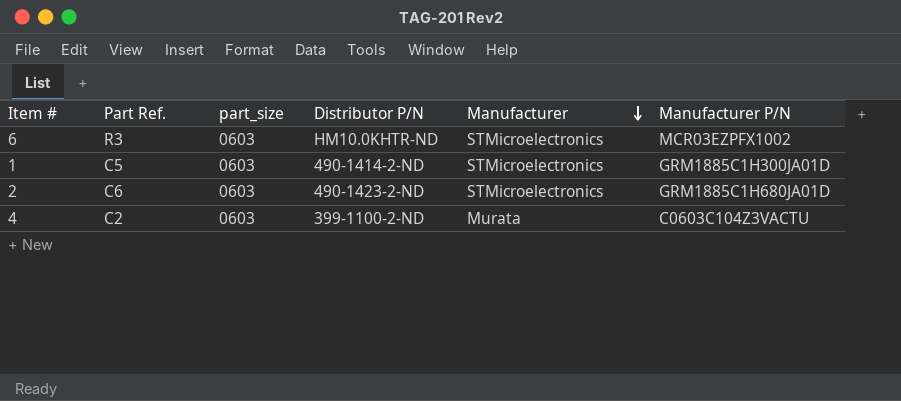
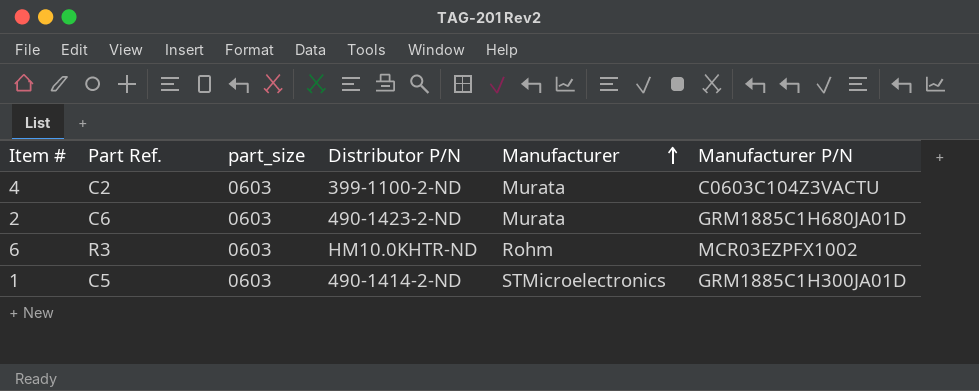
row order: Manufacturer descending -> Manufacturer ascending
2 | Manufacturer: STMicroelectronics -> Murata
6 | Manufacturer: STMicroelectronics -> Rohm

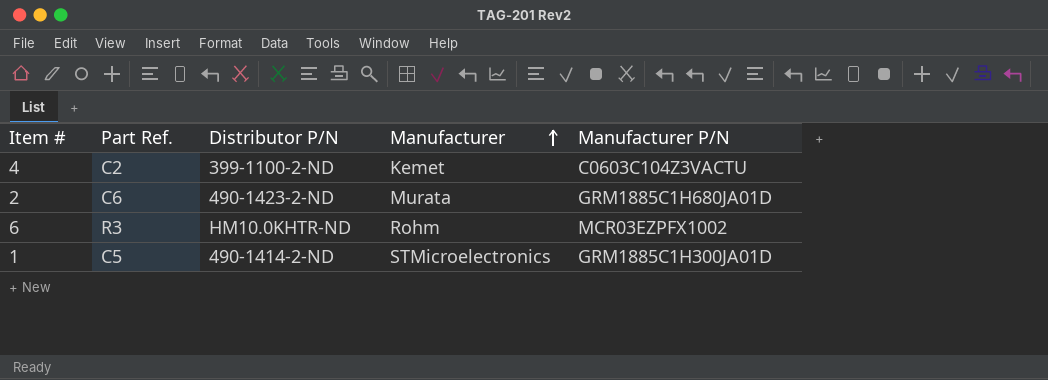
column part_size | position: 3 -> none
4 | Manufacturer: Murata -> Kemet

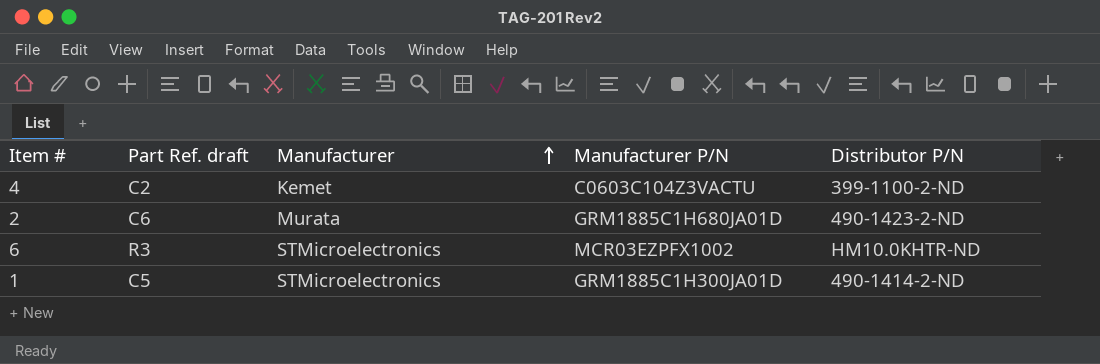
column name: Part Ref. -> Part Ref. draft
column Distributor P/N | position: 3 -> 5
6 | Manufacturer: Rohm -> STMicroelectronics

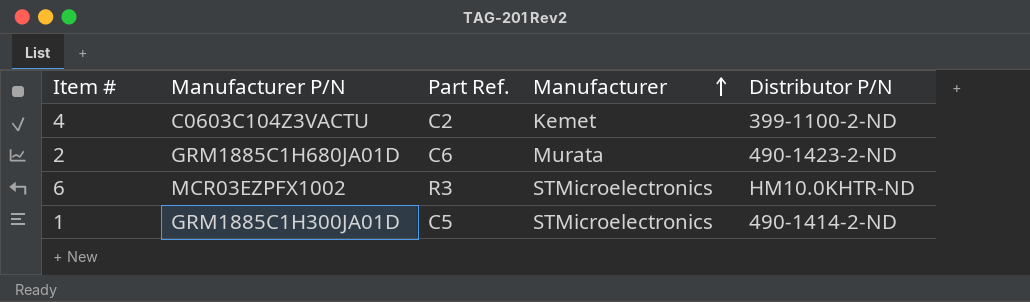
column Manufacturer P/N | position: 4 -> 2
column name: Part Ref. draft -> Part Ref.

